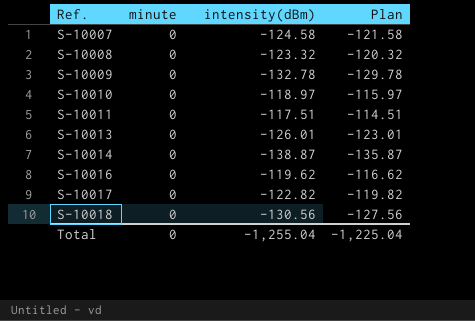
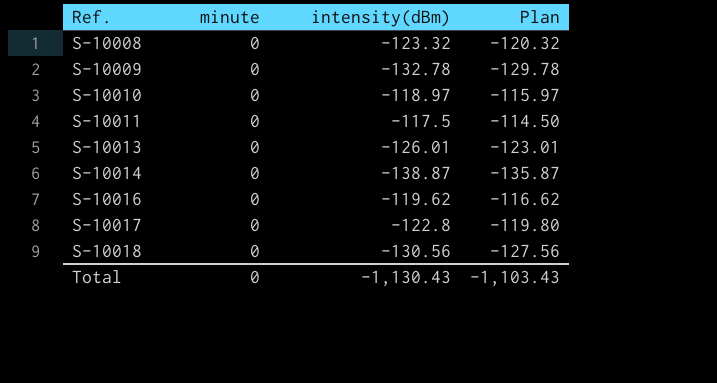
row S-10007: 0 | -124.58 | -121.58 -> none
S-10011 | intensity(dBm): -117.51 -> -117.5
S-10011 | Plan: -114.51 -> -114.50
S-10017 | intensity(dBm): -122.82 -> -122.8
S-10017 | Plan: -119.82 -> -119.80
Total | intensity(dBm): -1,255.04 -> -1,130.43
Total | Plan: -1,225.04 -> -1,103.43

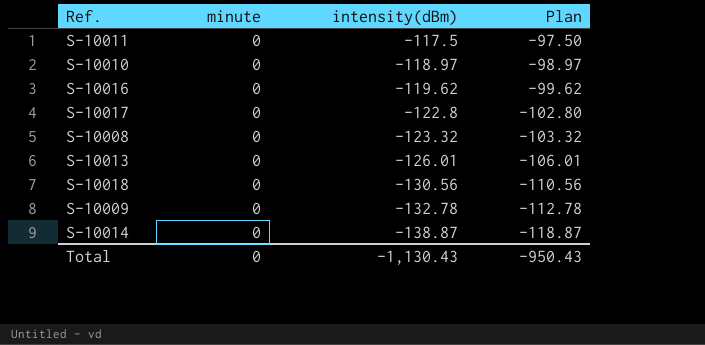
row order: Ref. ascending -> intensity(dBm) descending
column Plan | formula: [intensity(dBm)] + 3 -> [intensity(dBm)] + 20
Total | Plan: -1,103.43 -> -950.43

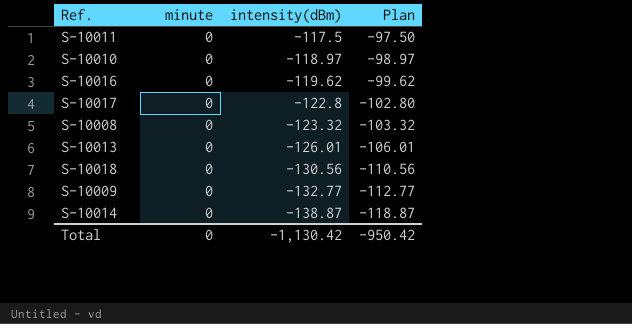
S-10009 | intensity(dBm): -132.78 -> -132.77
S-10009 | Plan: -112.78 -> -112.77
Total | intensity(dBm): -1,130.43 -> -1,130.42
Total | Plan: -950.43 -> -950.42

